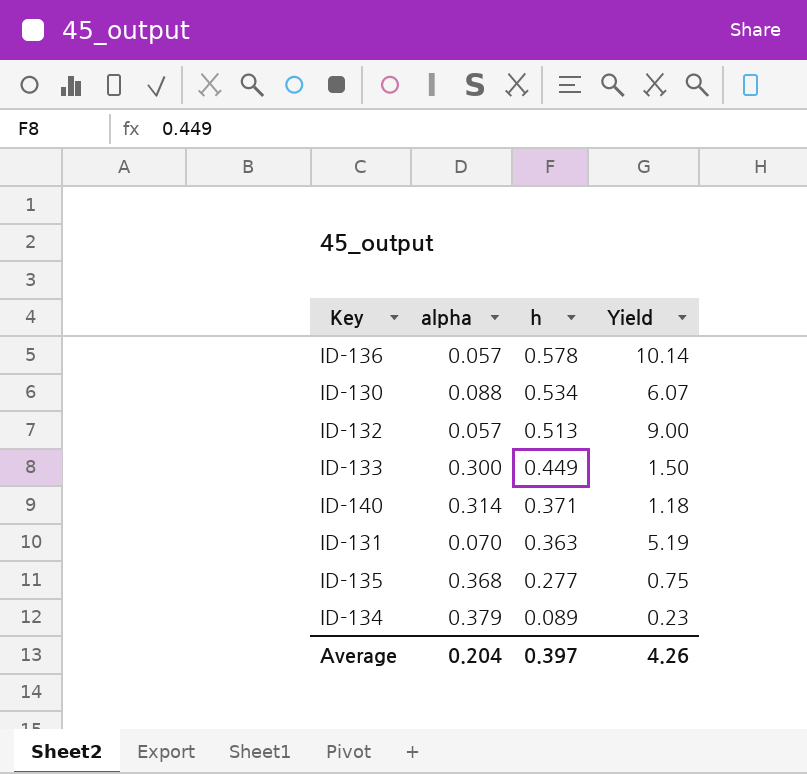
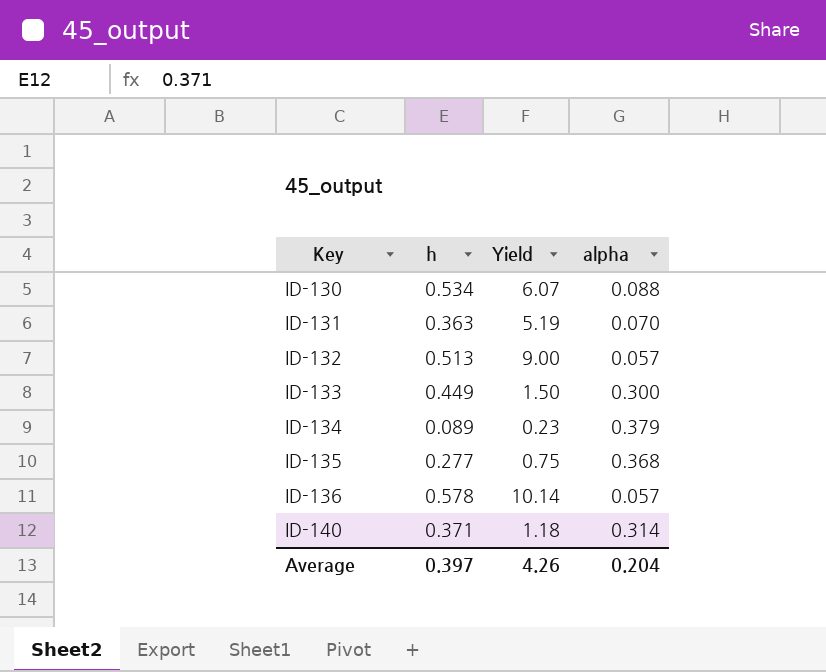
row order: h descending -> Key ascending
column alpha | position: 2 -> 4

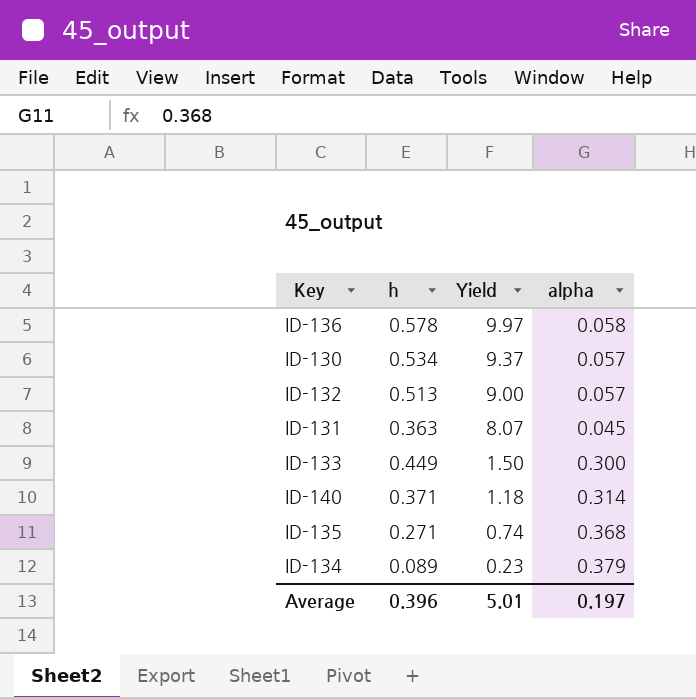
row order: Key ascending -> Yield descending
ID-136 | Yield: 10.14 -> 9.97
ID-136 | alpha: 0.057 -> 0.058
ID-130 | Yield: 6.07 -> 9.37
ID-130 | alpha: 0.088 -> 0.057
ID-131 | Yield: 5.19 -> 8.07
ID-131 | alpha: 0.070 -> 0.045
ID-135 | h: 0.277 -> 0.271
ID-135 | Yield: 0.75 -> 0.74
Average | h: 0.397 -> 0.396
Average | Yield: 4.26 -> 5.01
Average | alpha: 0.204 -> 0.197

